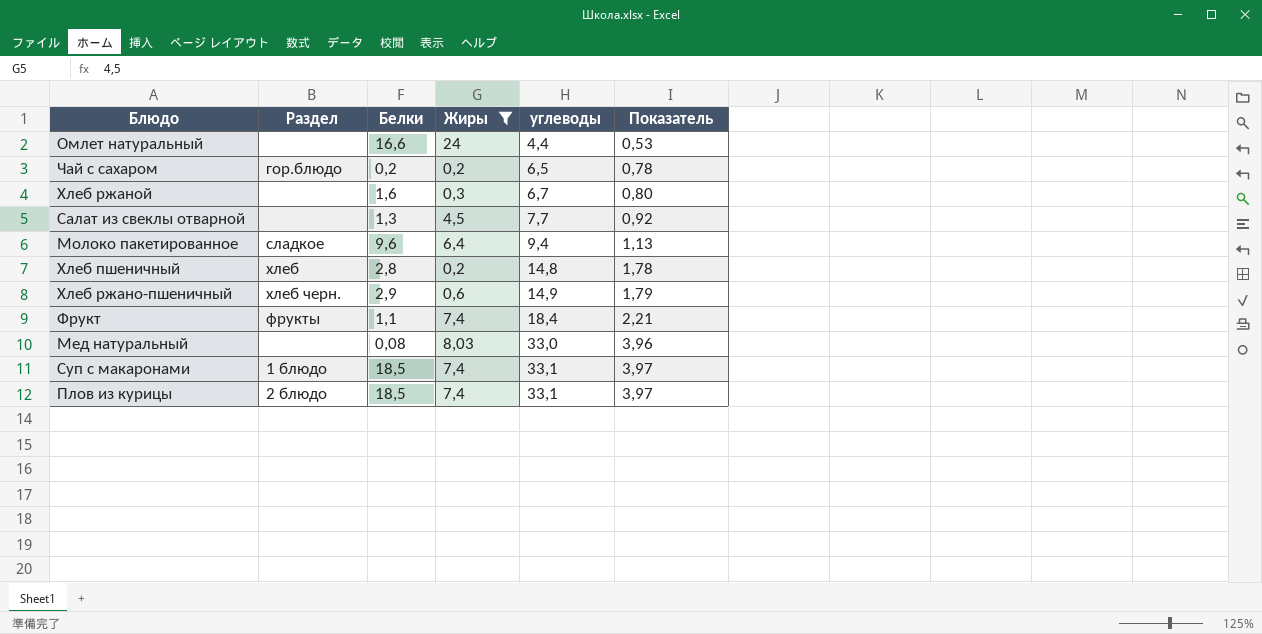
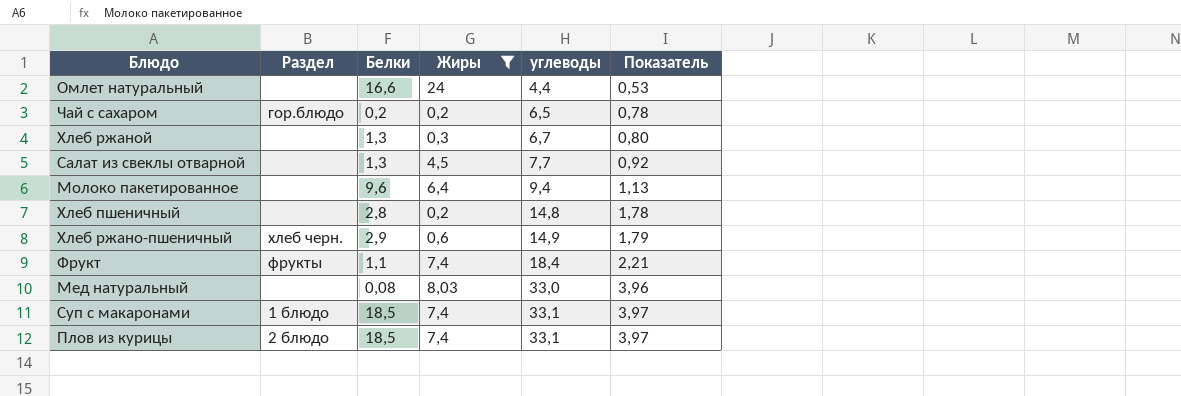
Хлеб ржаной | Белки: 1,6 -> 1,3
Молоко пакетированное | Раздел: сладкое -> none
Хлеб пшеничный | Раздел: хлеб -> none

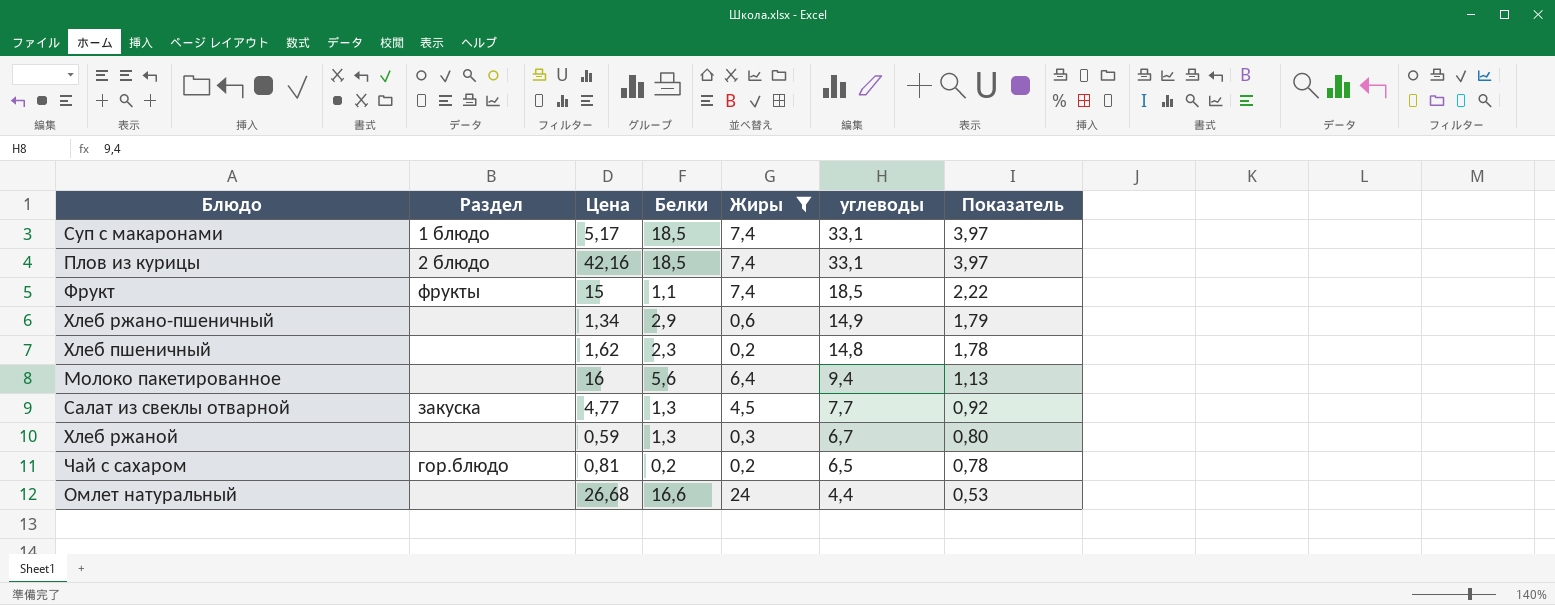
row order: углеводы ascending -> углеводы descending
column Цена | position: none -> 3
row Мед натуральный: none | 0,08 | 8,03 | 33,0 | 3,96 -> none
Фрукт | углеводы: 18,4 -> 18,5
Фрукт | Показатель: 2,21 -> 2,22
Хлеб ржано-пшеничный | Раздел: хлеб черн. -> none
Хлеб пшеничный | Белки: 2,8 -> 2,3
Молоко пакетированное | Белки: 9,6 -> 5,6
Салат из свеклы отварной | Раздел: none -> закуска

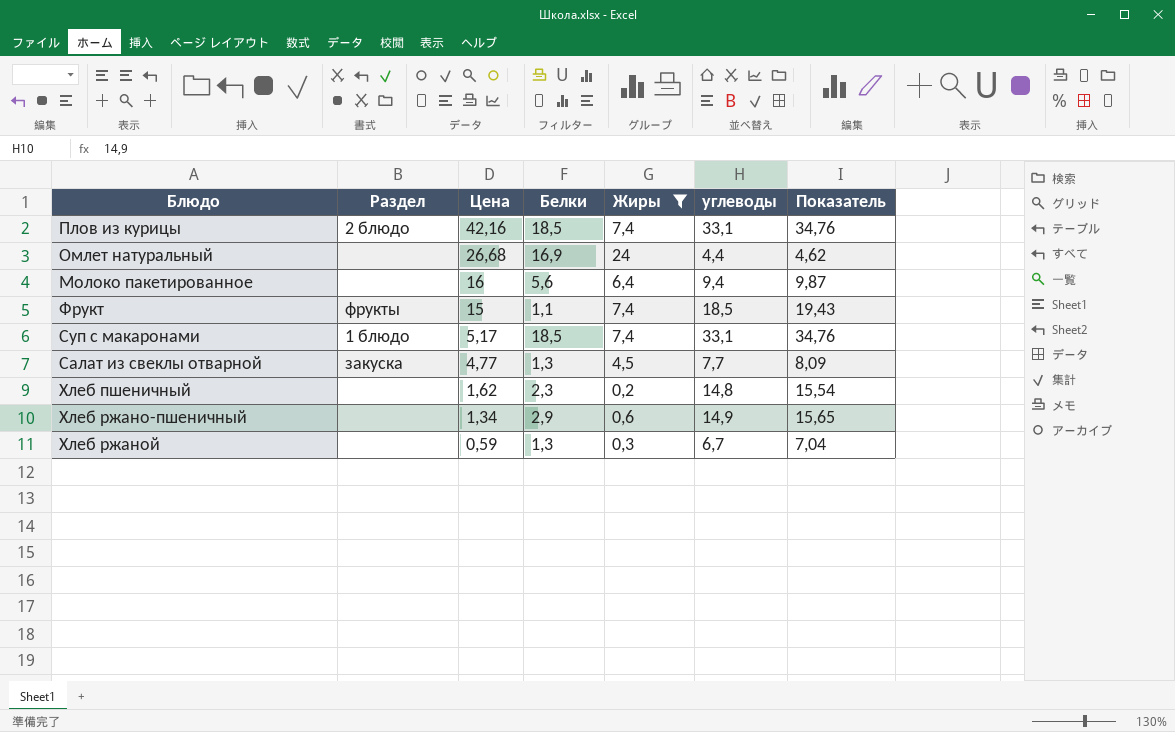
row order: углеводы descending -> Цена descending
column Показатель | formula: [углеводы] * 0,12 -> [углеводы] * 1,05
row Чай с сахаром: гор.блюдо | 0,81 | 0,2 | 0,2 | 6,5 | 0,78 -> none
Омлет натуральный | Белки: 16,6 -> 16,9

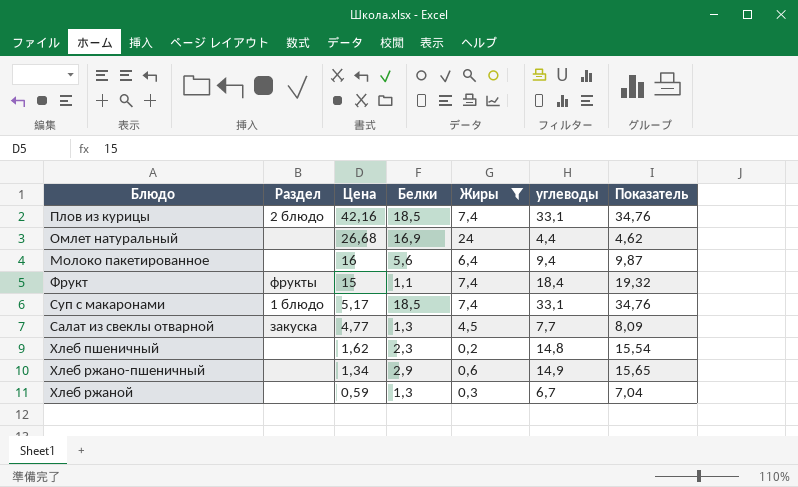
Фрукт | углеводы: 18,5 -> 18,4
Фрукт | Показатель: 19,43 -> 19,32

